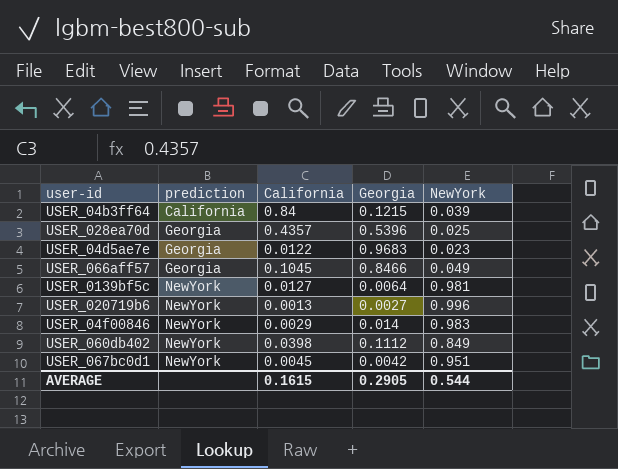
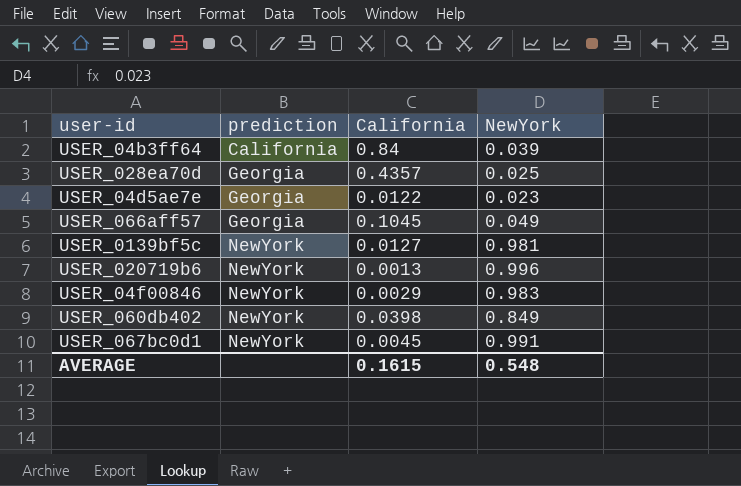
column Georgia | position: 4 -> none
USER_067bc0d1 | NewYork: 0.951 -> 0.991
AVERAGE | NewYork: 0.544 -> 0.548

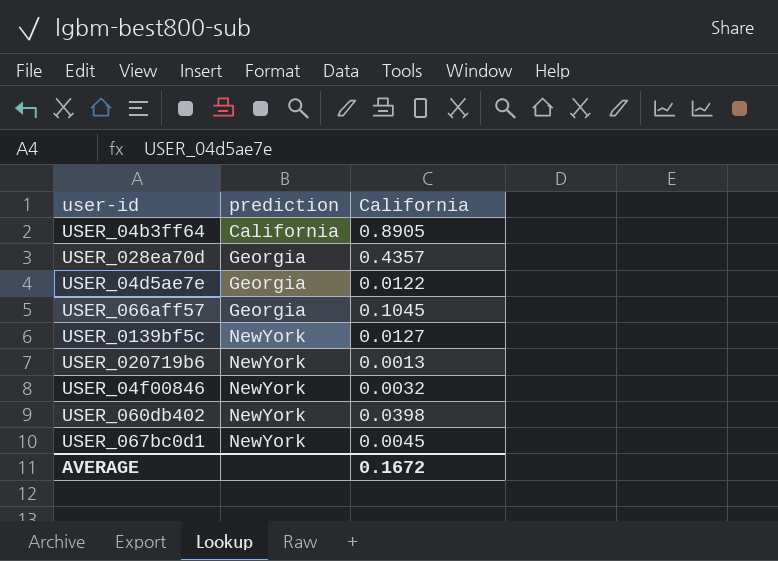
column NewYork | position: 4 -> none
USER_04b3ff64 | California: 0.84 -> 0.8905
USER_04f00846 | California: 0.0029 -> 0.0032
AVERAGE | California: 0.1615 -> 0.1672

